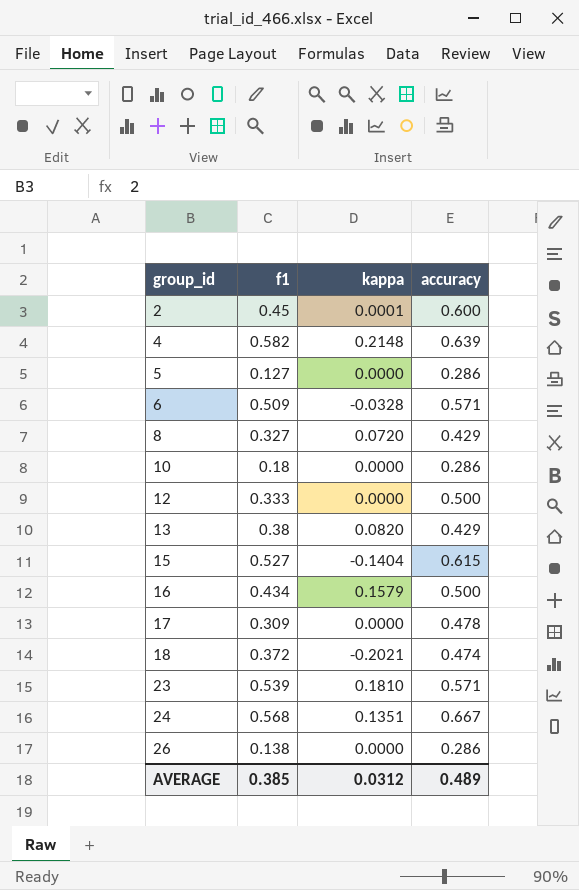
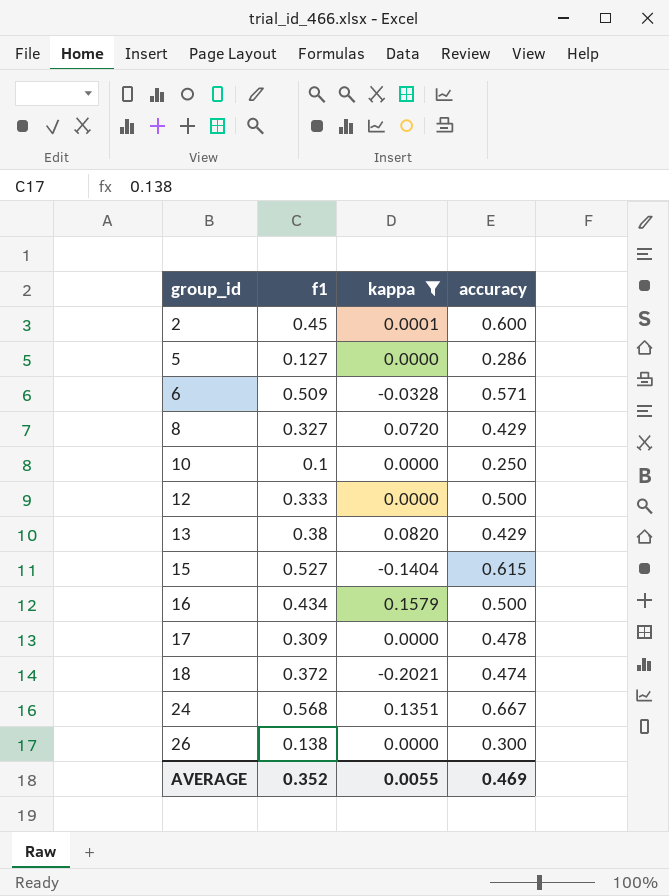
filter: none -> kappa <= 0.1579
10 | f1: 0.18 -> 0.1
10 | accuracy: 0.286 -> 0.250
26 | accuracy: 0.286 -> 0.300
AVERAGE | f1: 0.385 -> 0.352
AVERAGE | kappa: 0.0312 -> 0.0055
AVERAGE | accuracy: 0.489 -> 0.469

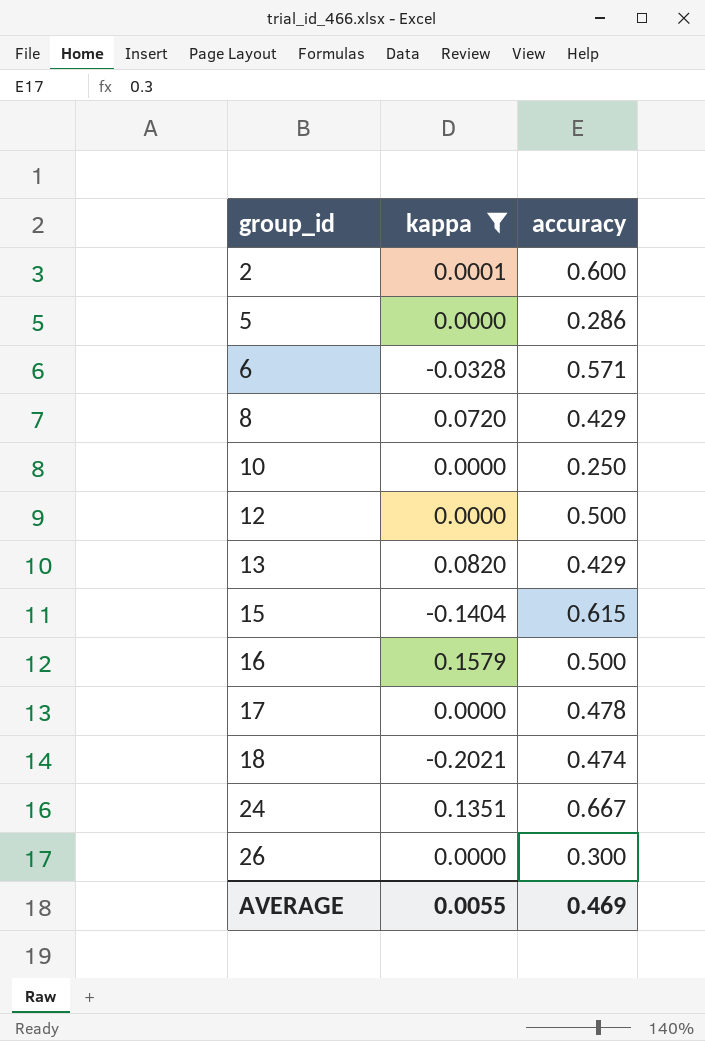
column f1 | position: 2 -> none

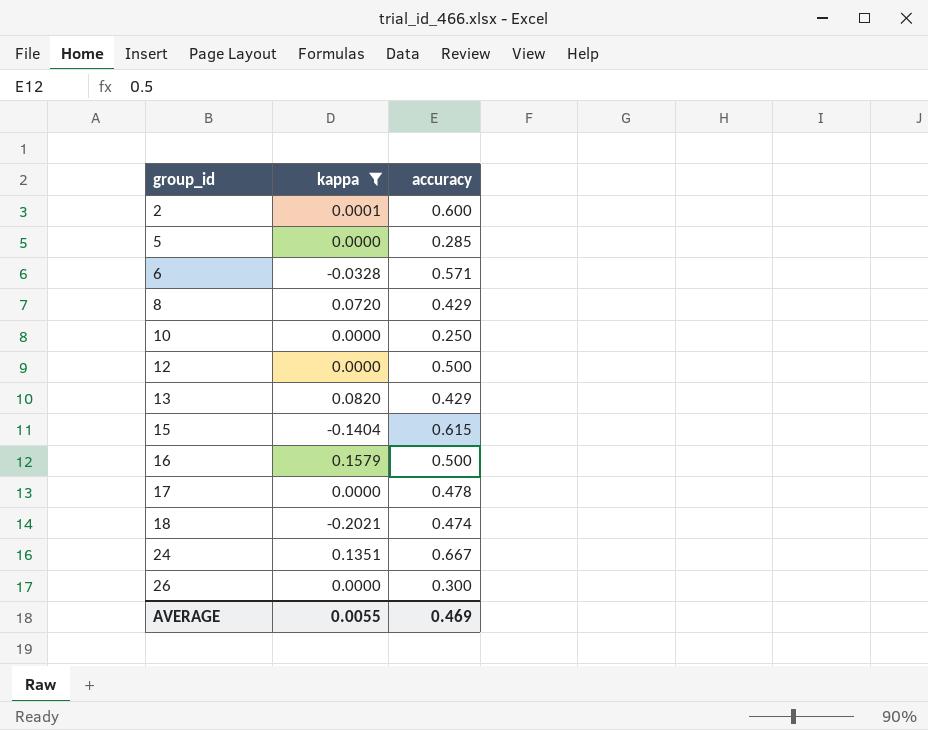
5 | accuracy: 0.286 -> 0.285

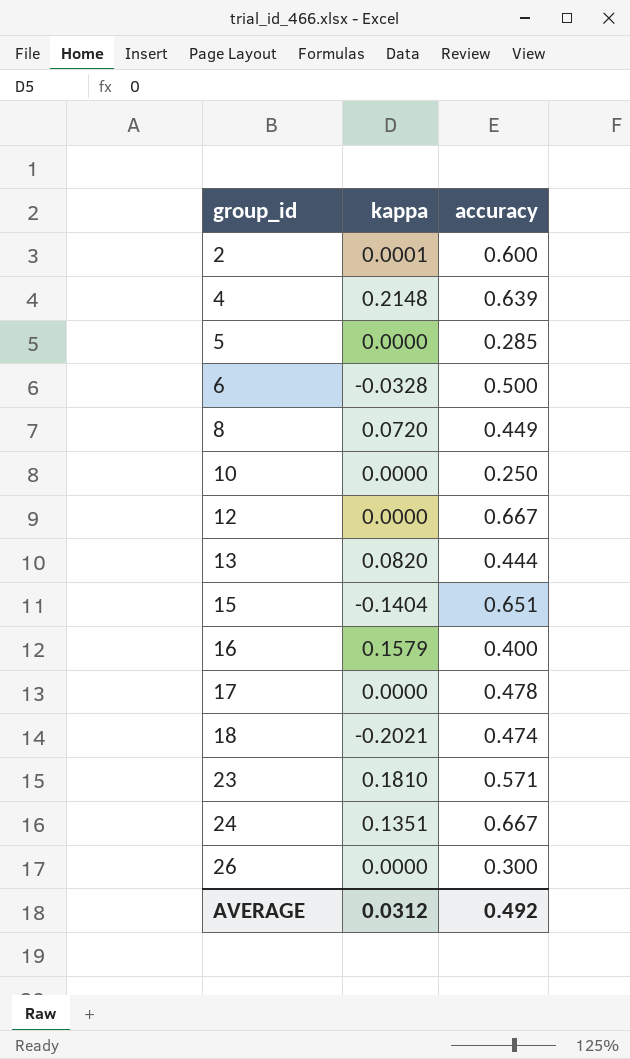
filter: kappa <= 0.1579 -> none
6 | accuracy: 0.571 -> 0.500
8 | accuracy: 0.429 -> 0.449
12 | accuracy: 0.500 -> 0.667
13 | accuracy: 0.429 -> 0.444
15 | accuracy: 0.615 -> 0.651
16 | accuracy: 0.500 -> 0.400
AVERAGE | kappa: 0.0055 -> 0.0312
AVERAGE | accuracy: 0.469 -> 0.492

